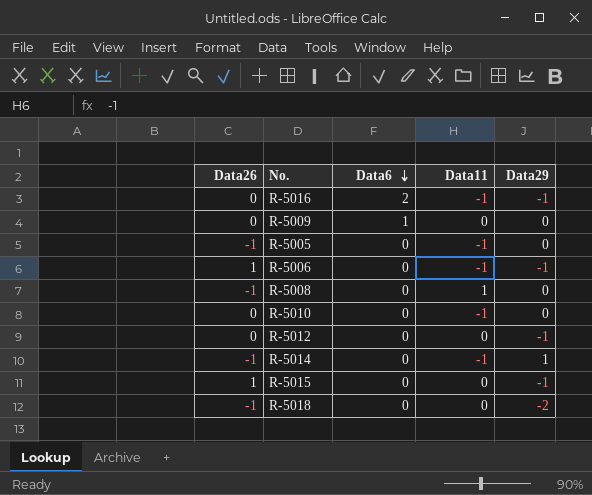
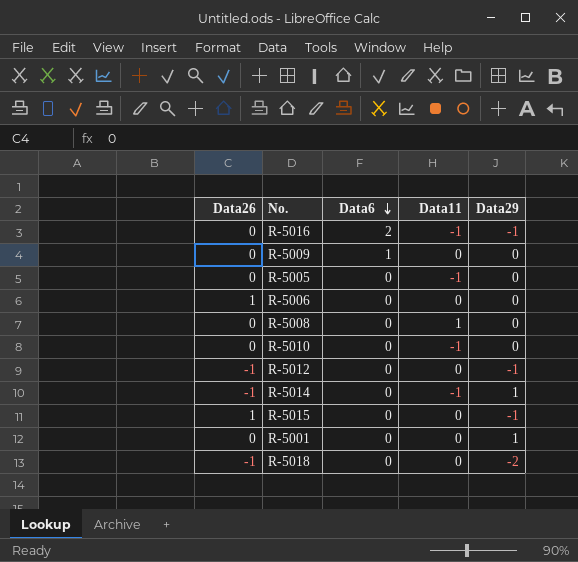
R-5005 | Data26: -1 -> 0
R-5006 | Data11: -1 -> 0
R-5006 | Data29: -1 -> 0
R-5008 | Data26: -1 -> 0
R-5012 | Data26: 0 -> -1
row R-5001: none -> 0 | 0 | 0 | 1

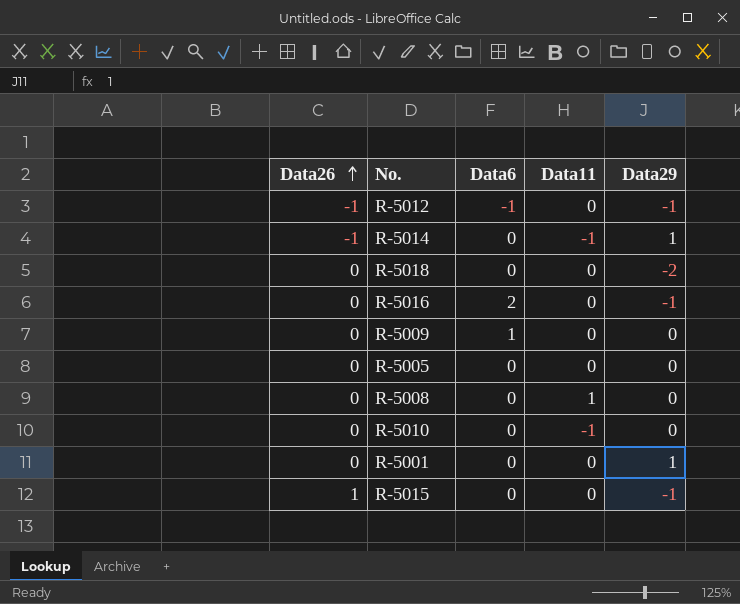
row order: Data6 descending -> Data26 ascending
row R-5006: 1 | 0 | 0 | 0 -> none
R-5012 | Data6: 0 -> -1
R-5018 | Data26: -1 -> 0
R-5016 | Data11: -1 -> 0
R-5005 | Data11: -1 -> 0

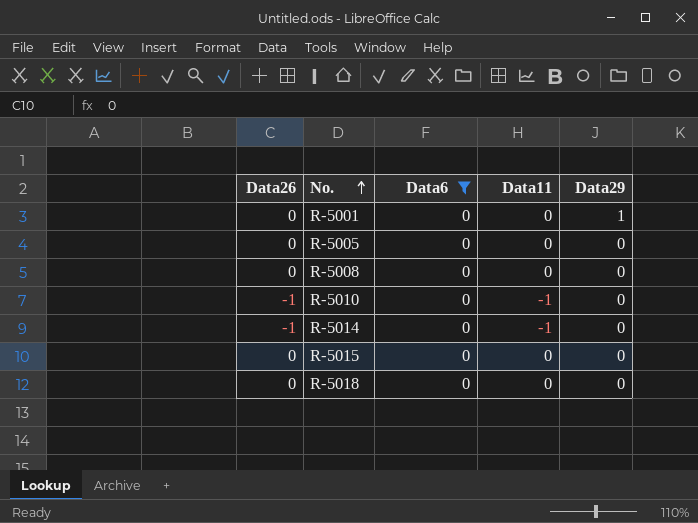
filter: none -> Data6 = 0
row order: Data26 ascending -> No. ascending
R-5008 | Data11: 1 -> 0
R-5010 | Data26: 0 -> -1
R-5014 | Data29: 1 -> 0
R-5015 | Data26: 1 -> 0
R-5015 | Data29: -1 -> 0
R-5018 | Data29: -2 -> 0

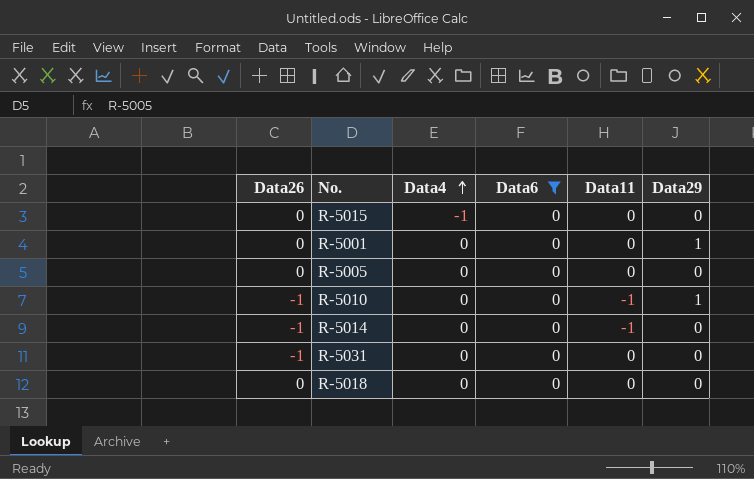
row order: No. ascending -> Data4 ascending
column Data4 | position: none -> 3
row R-5008: 0 | 0 | 0 | 0 -> none
R-5010 | Data29: 0 -> 1
row R-5031: none -> -1 | 0 | 0 | 0 | 0

